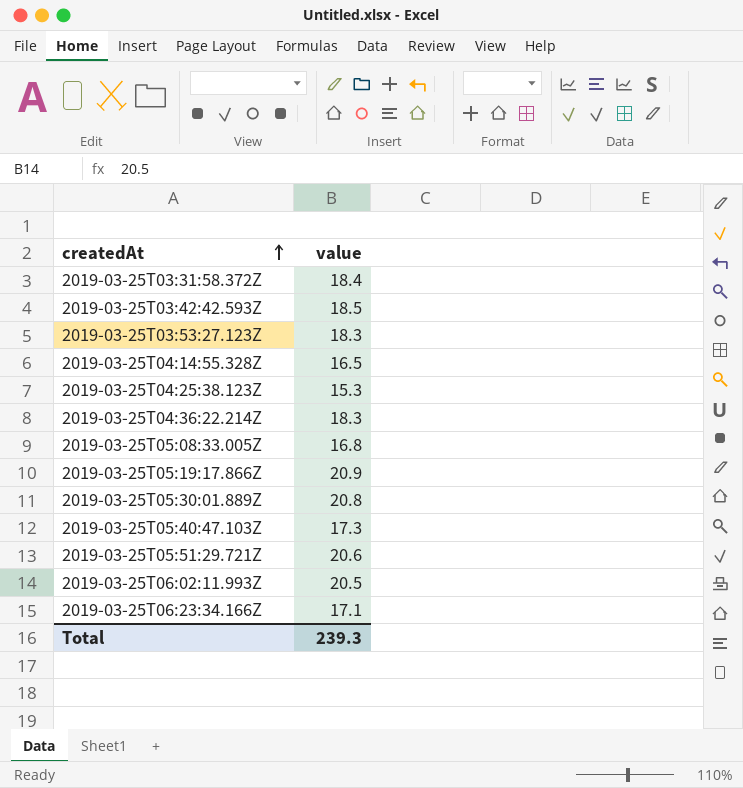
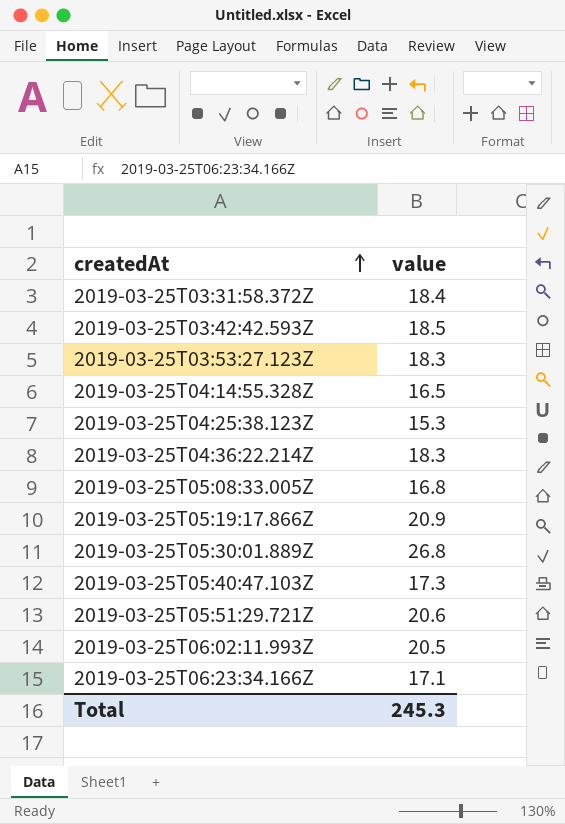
2019-03-25T05:30:01.889Z | value: 20.8 -> 26.8
Total | value: 239.3 -> 245.3

